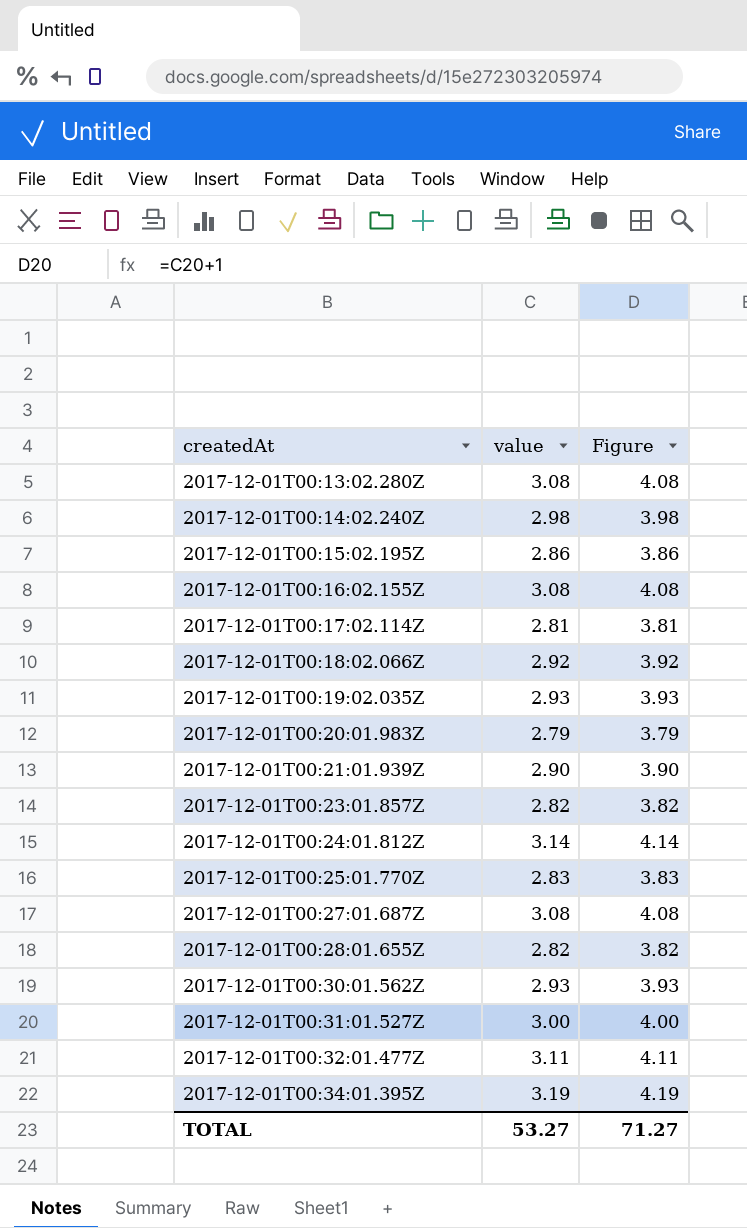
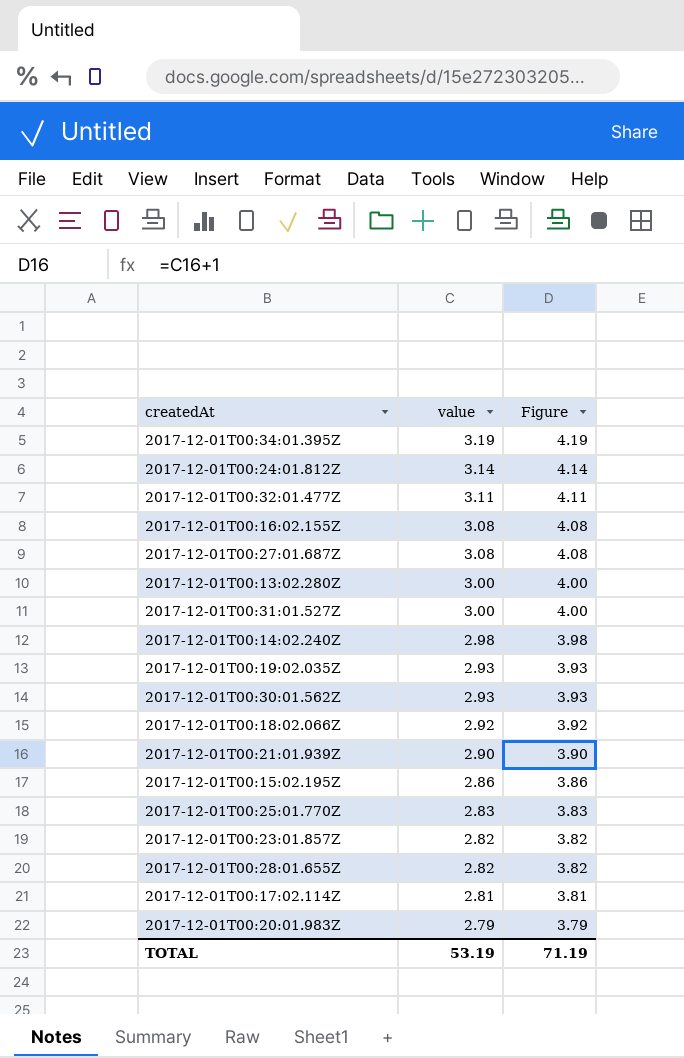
row order: createdAt ascending -> value descending
2017-12-01T00:13:02.280Z | value: 3.08 -> 3.00
2017-12-01T00:13:02.280Z | Figure: 4.08 -> 4.00
TOTAL | value: 53.27 -> 53.19
TOTAL | Figure: 71.27 -> 71.19

